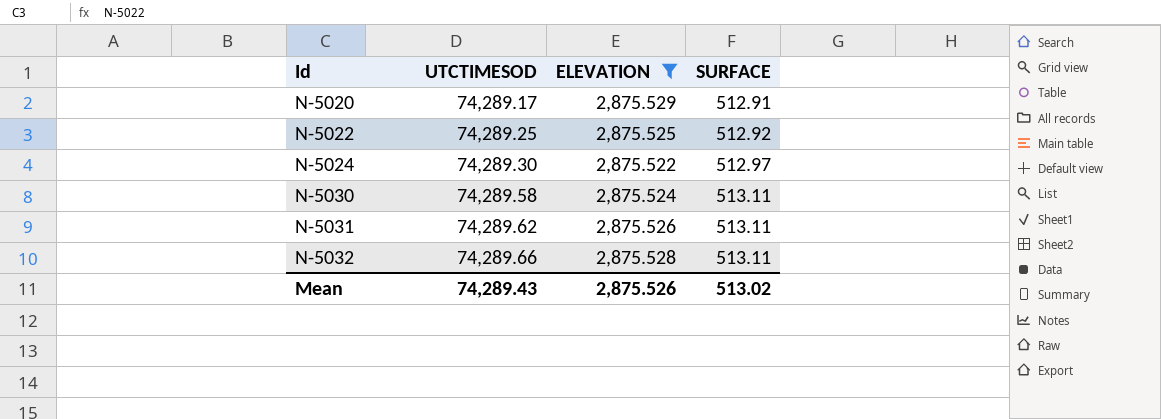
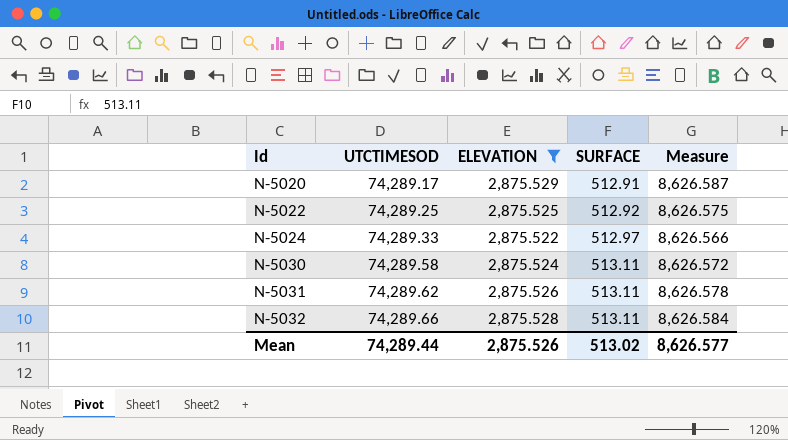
column Measure | formula: none -> [ELEVATION] * 3
N-5024 | UTCTIMESOD: 74,289.30 -> 74,289.33
Mean | UTCTIMESOD: 74,289.43 -> 74,289.44

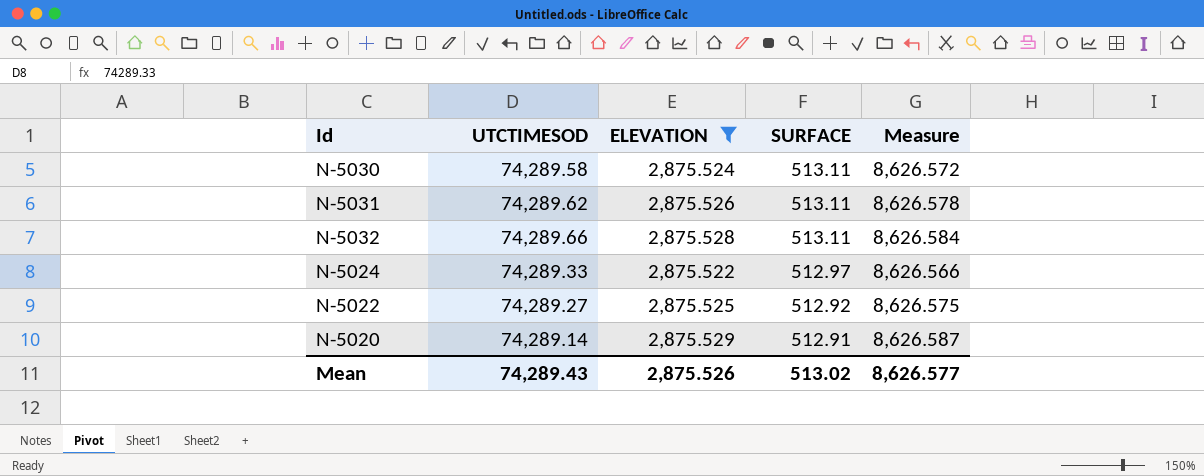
row order: Id ascending -> SURFACE descending
N-5022 | UTCTIMESOD: 74,289.25 -> 74,289.27
N-5020 | UTCTIMESOD: 74,289.17 -> 74,289.14
Mean | UTCTIMESOD: 74,289.44 -> 74,289.43

